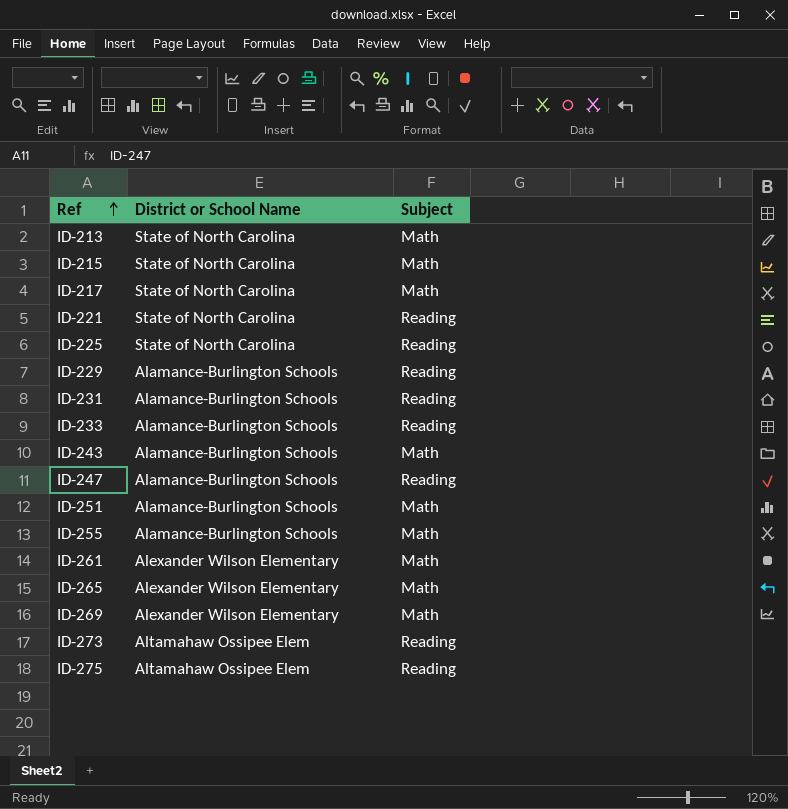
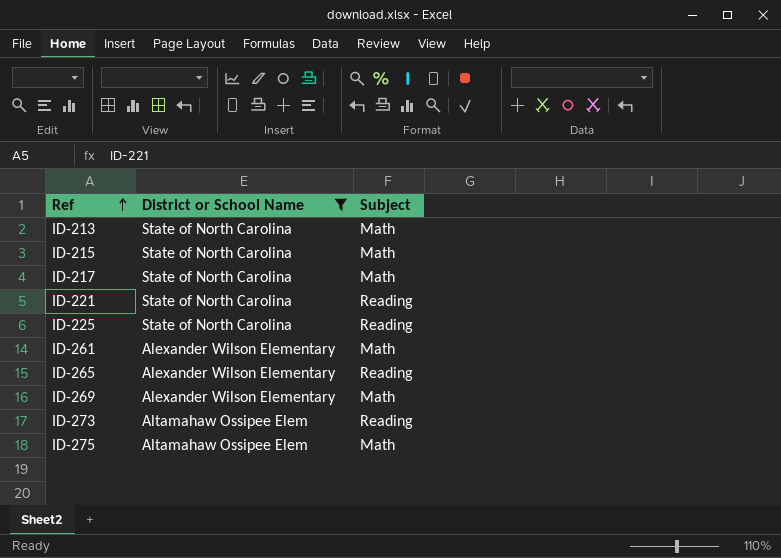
filter: none -> District or School Name != Alamance-Burlington Schools
ID-265 | Subject: Math -> Reading
ID-275 | Subject: Reading -> Math

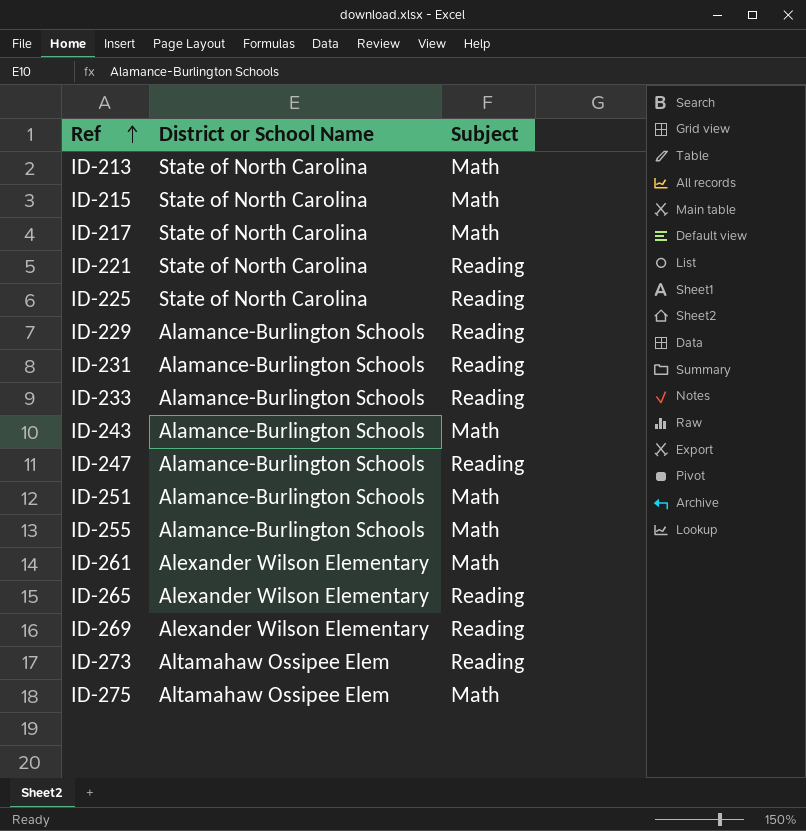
filter: District or School Name != Alamance-Burlington Schools -> none
ID-269 | Subject: Math -> Reading

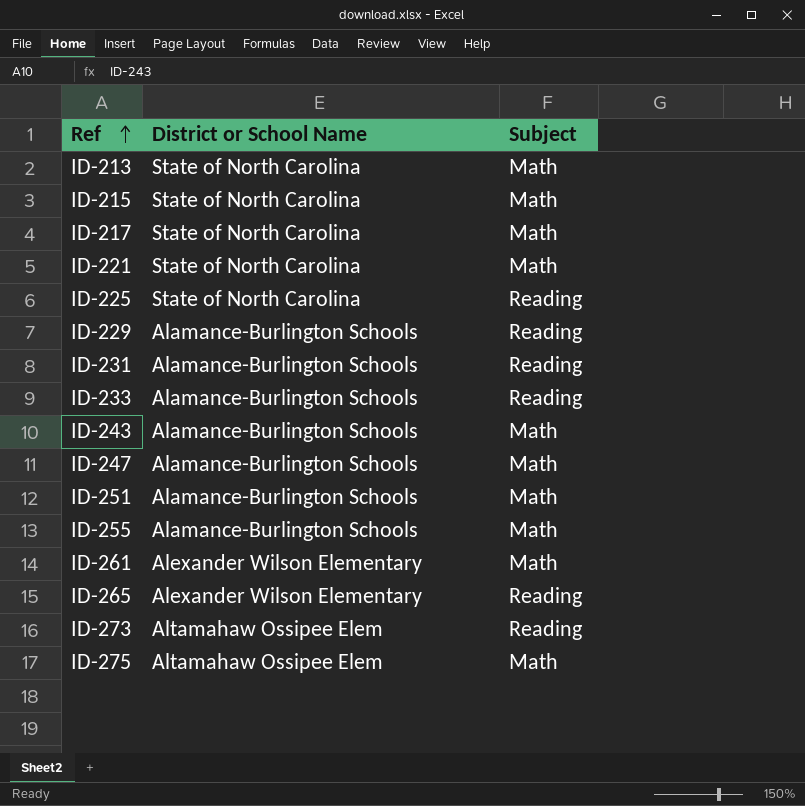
row ID-269: Alexander Wilson Elementary | Reading -> none
ID-221 | Subject: Reading -> Math
ID-247 | Subject: Reading -> Math

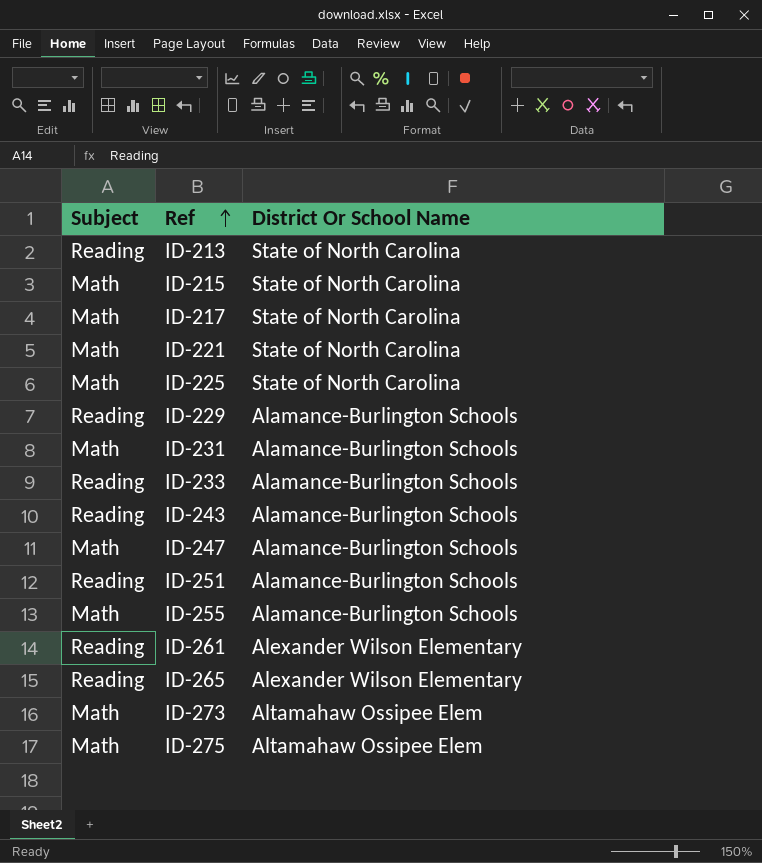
column Subject | position: 3 -> 1
column name: District or School Name -> District Or School Name
ID-213 | Subject: Math -> Reading
ID-225 | Subject: Reading -> Math
ID-231 | Subject: Reading -> Math
ID-243 | Subject: Math -> Reading
ID-251 | Subject: Math -> Reading
ID-261 | Subject: Math -> Reading
ID-273 | Subject: Reading -> Math

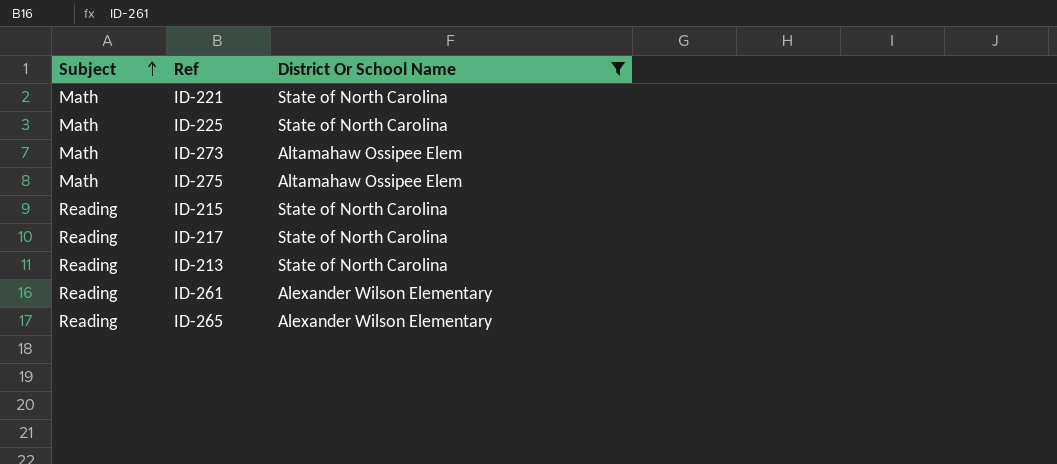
filter: none -> District Or School Name != Alamance-Burlington Schools
row order: Ref ascending -> Subject ascending
ID-215 | Subject: Math -> Reading
ID-217 | Subject: Math -> Reading

